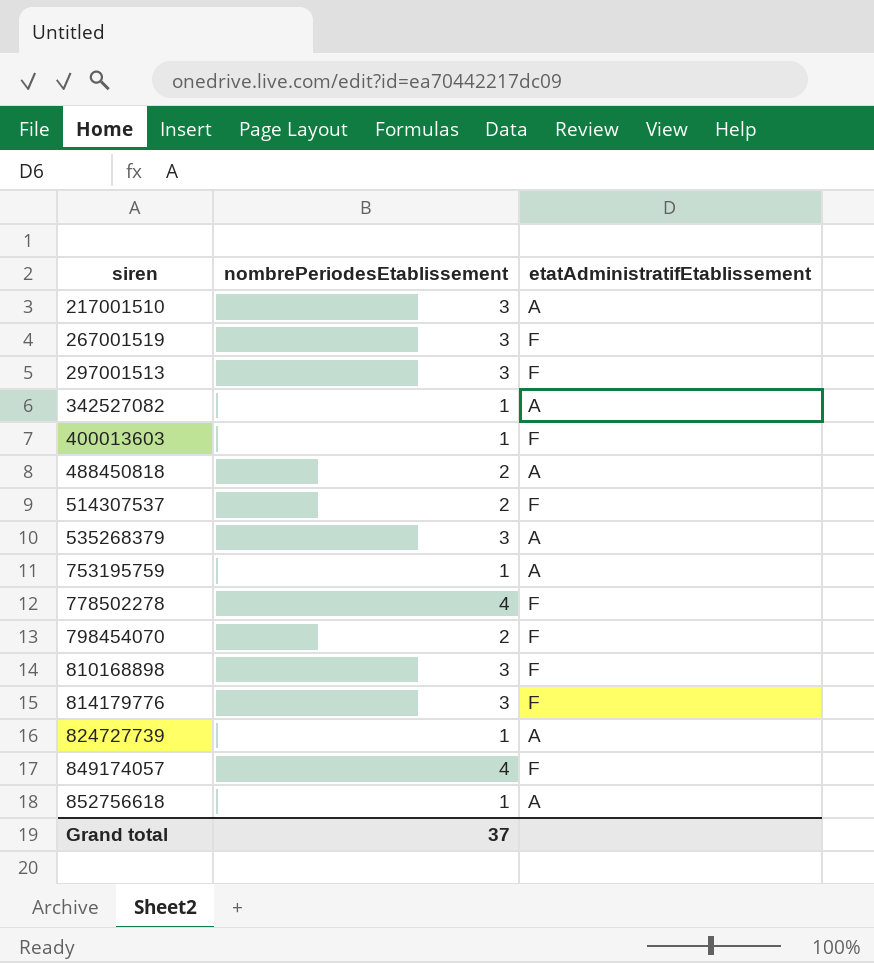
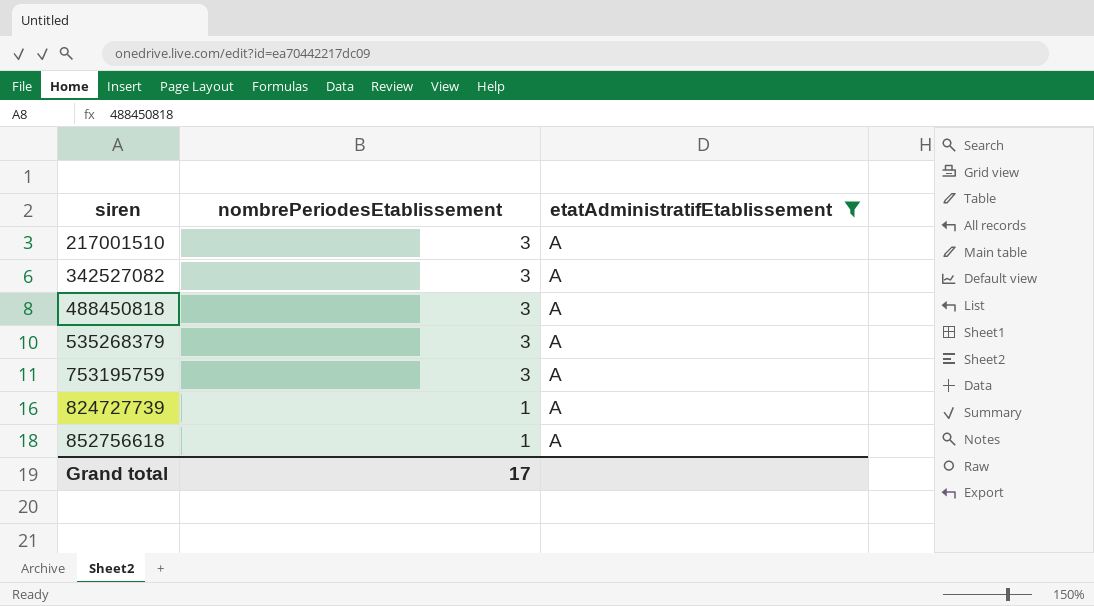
filter: none -> etatAdministratifEtablissement = A
342527082 | nombrePeriodesEtablissement: 1 -> 3
488450818 | nombrePeriodesEtablissement: 2 -> 3
753195759 | nombrePeriodesEtablissement: 1 -> 3
Grand total | nombrePeriodesEtablissement: 37 -> 17

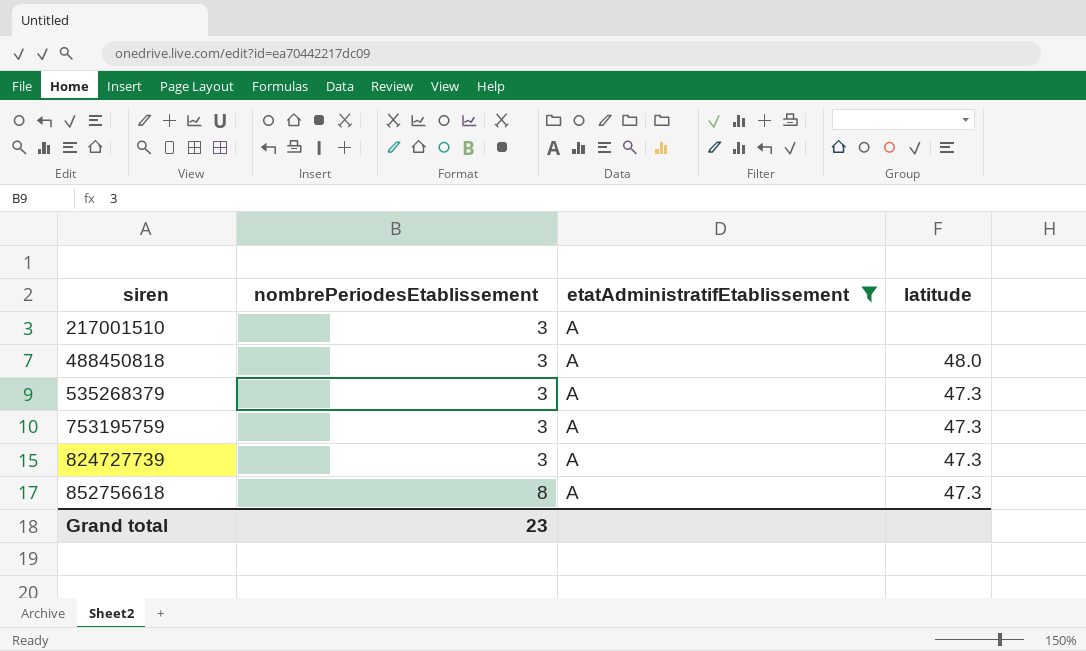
column latitude | position: none -> 4
row 342527082: 3 | A -> none
824727739 | nombrePeriodesEtablissement: 1 -> 3
852756618 | nombrePeriodesEtablissement: 1 -> 8
Grand total | nombrePeriodesEtablissement: 17 -> 23

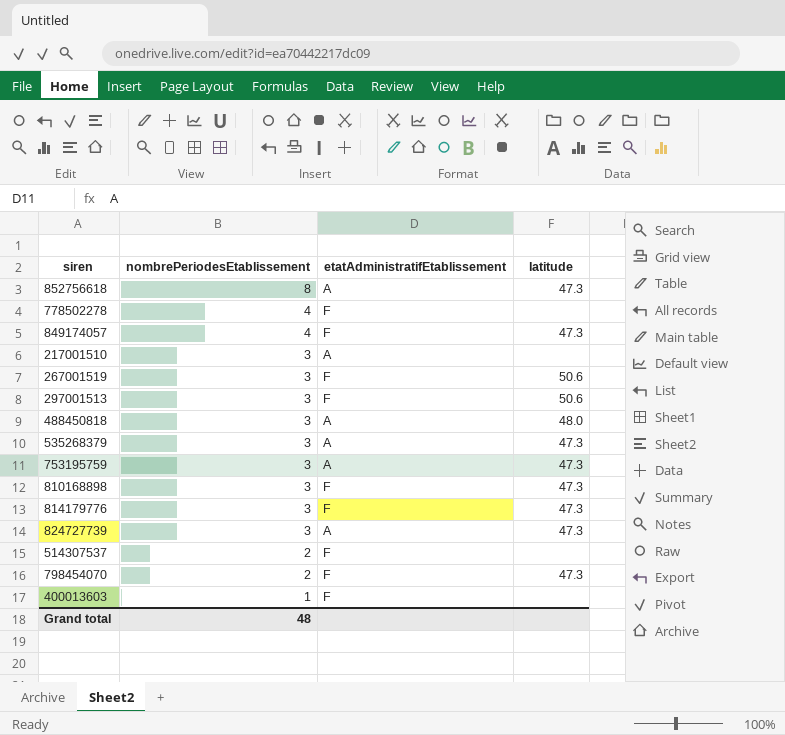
filter: etatAdministratifEtablissement = A -> none
row order: siren ascending -> nombrePeriodesEtablissement descending
Grand total | nombrePeriodesEtablissement: 23 -> 48

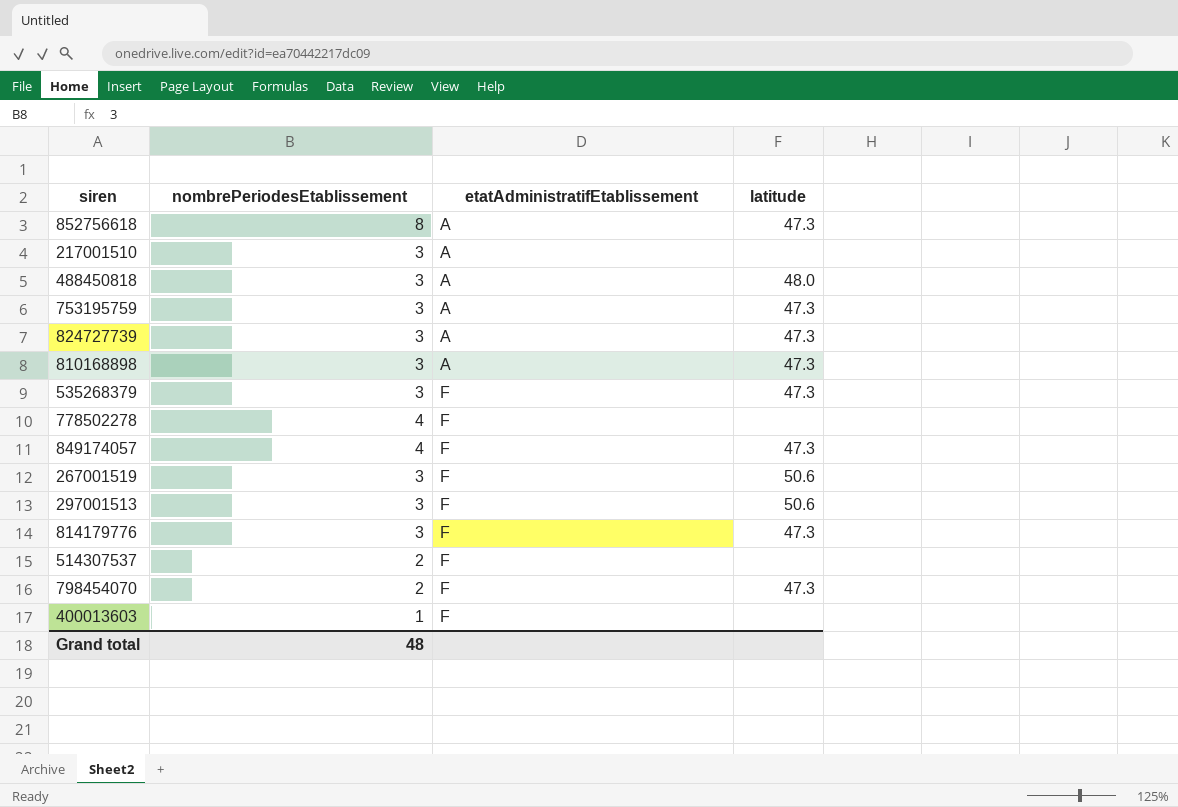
row order: nombrePeriodesEtablissement descending -> etatAdministratifEtablissement ascending
810168898 | etatAdministratifEtablissement: F -> A
535268379 | etatAdministratifEtablissement: A -> F

